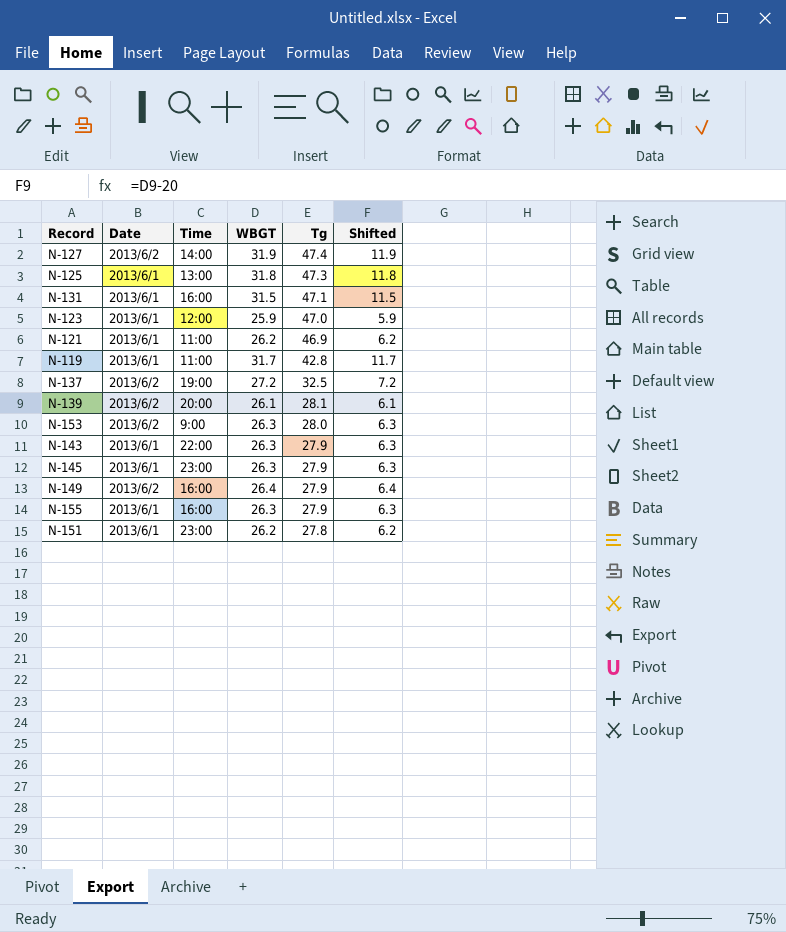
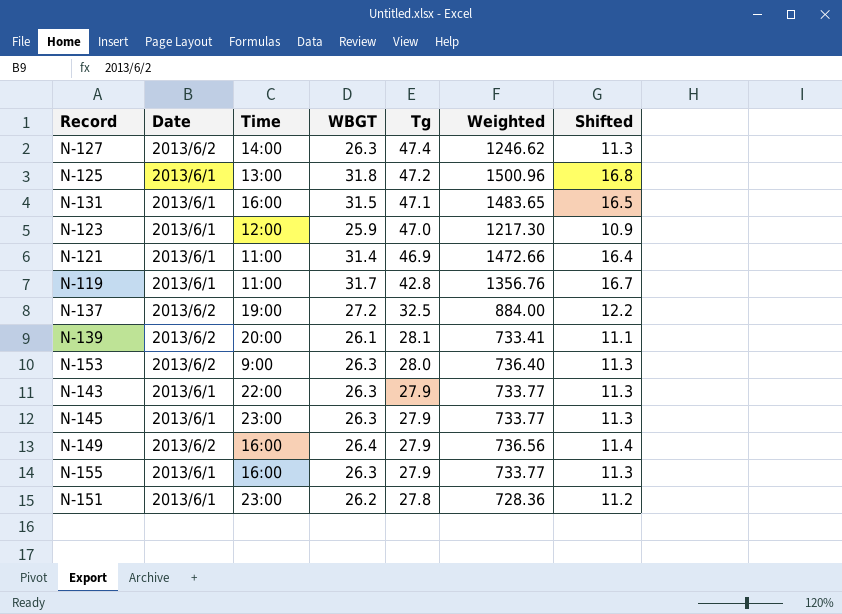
column Weighted | formula: none -> [WBGT] * [Tg]
column Shifted | formula: [WBGT] - 20 -> [WBGT] - 15
N-127 | WBGT: 31.9 -> 26.3
N-125 | Tg: 47.3 -> 47.2
N-121 | WBGT: 26.2 -> 31.4

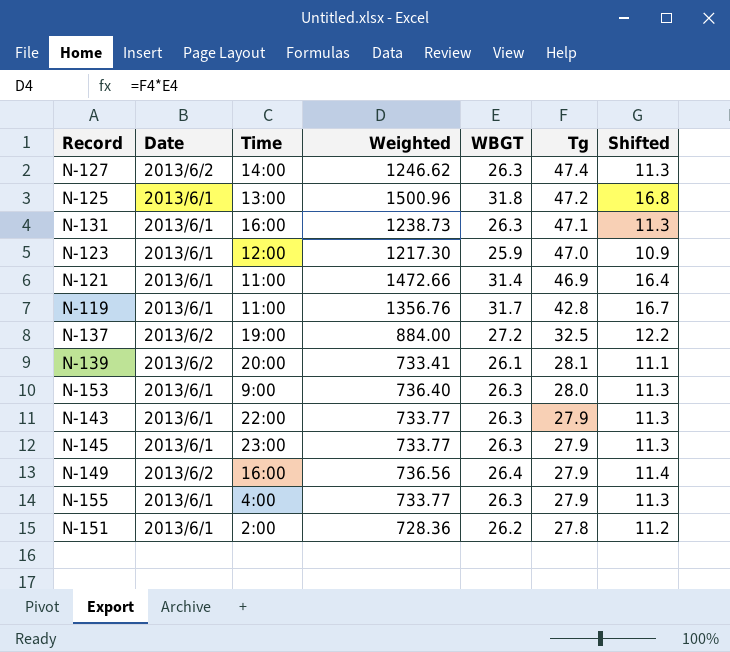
column Weighted | position: 6 -> 4
N-131 | Weighted: 1483.65 -> 1238.73
N-131 | WBGT: 31.5 -> 26.3
N-131 | Shifted: 16.5 -> 11.3
N-153 | Date: 2013/6/2 -> 2013/6/1
N-155 | Time: 16:00 -> 4:00
N-151 | Time: 23:00 -> 2:00

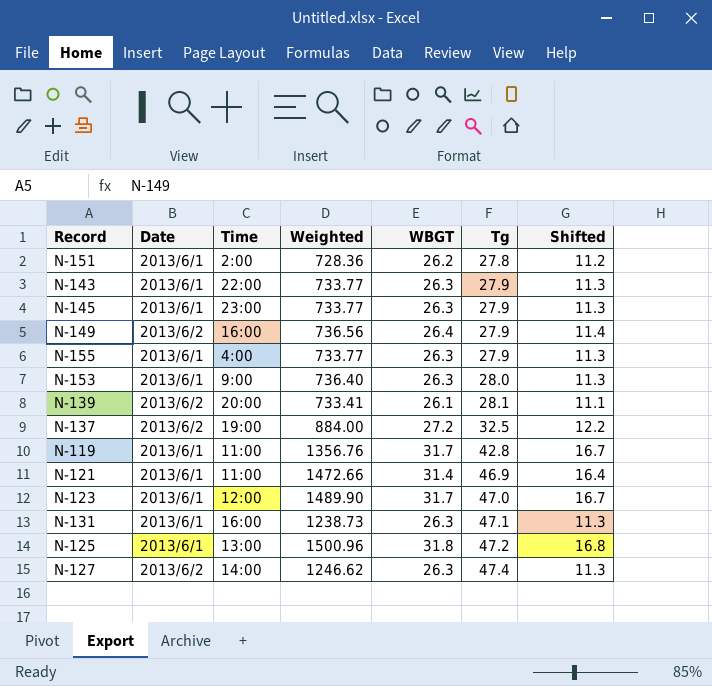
row order: Tg descending -> Tg ascending
N-123 | Weighted: 1217.30 -> 1489.90
N-123 | WBGT: 25.9 -> 31.7
N-123 | Shifted: 10.9 -> 16.7

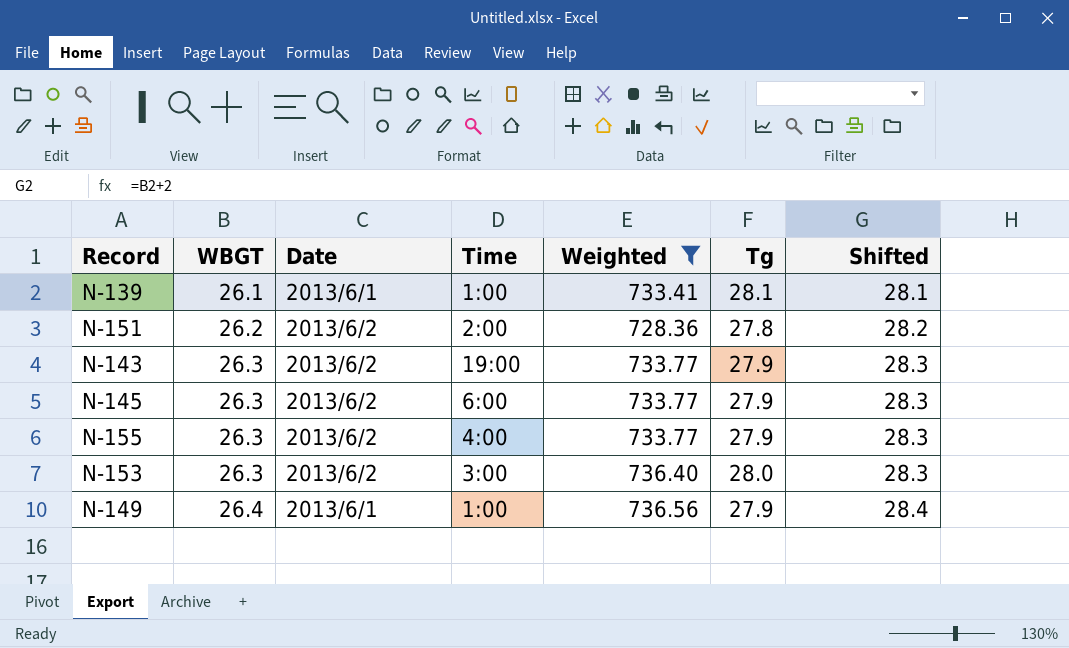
filter: none -> Weighted <= 736.56
row order: Tg ascending -> WBGT ascending
column WBGT | position: 5 -> 2
column Shifted | formula: [WBGT] - 15 -> [WBGT] + 2
N-139 | Date: 2013/6/2 -> 2013/6/1
N-139 | Time: 20:00 -> 1:00
N-151 | Date: 2013/6/1 -> 2013/6/2
N-143 | Date: 2013/6/1 -> 2013/6/2
N-143 | Time: 22:00 -> 19:00
N-145 | Date: 2013/6/1 -> 2013/6/2
N-145 | Time: 23:00 -> 6:00
N-155 | Date: 2013/6/1 -> 2013/6/2
N-153 | Date: 2013/6/1 -> 2013/6/2
N-153 | Time: 9:00 -> 3:00
N-149 | Date: 2013/6/2 -> 2013/6/1
N-149 | Time: 16:00 -> 1:00

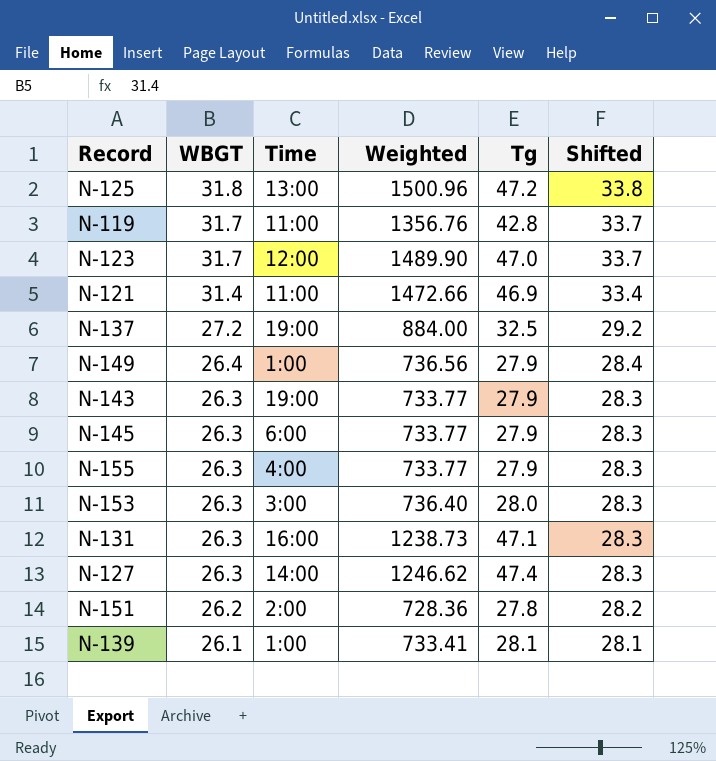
filter: Weighted <= 736.56 -> none
row order: WBGT ascending -> WBGT descending
column Date | position: 3 -> none

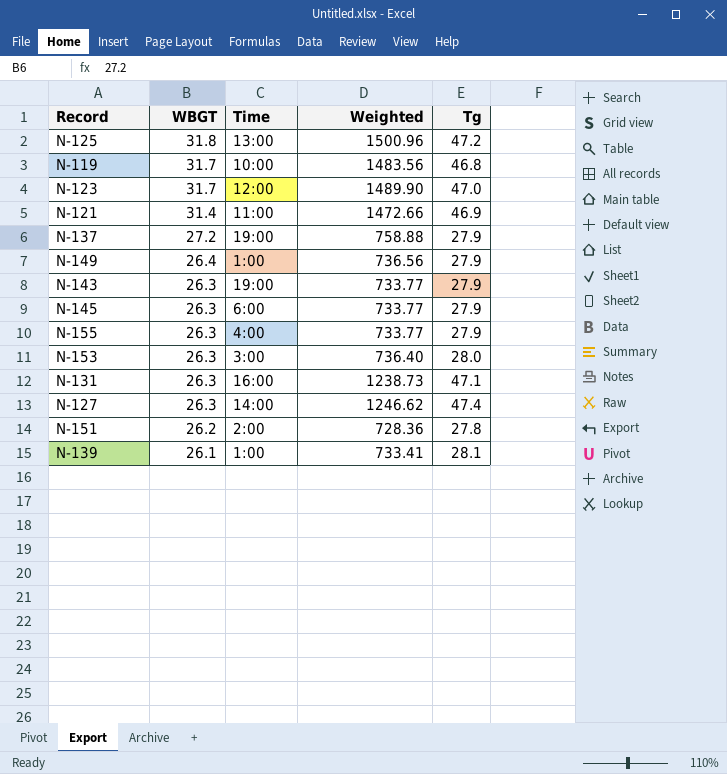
column Shifted | formula: [WBGT] + 2 -> none
N-119 | Time: 11:00 -> 10:00
N-119 | Weighted: 1356.76 -> 1483.56
N-119 | Tg: 42.8 -> 46.8
N-137 | Weighted: 884.00 -> 758.88
N-137 | Tg: 32.5 -> 27.9

